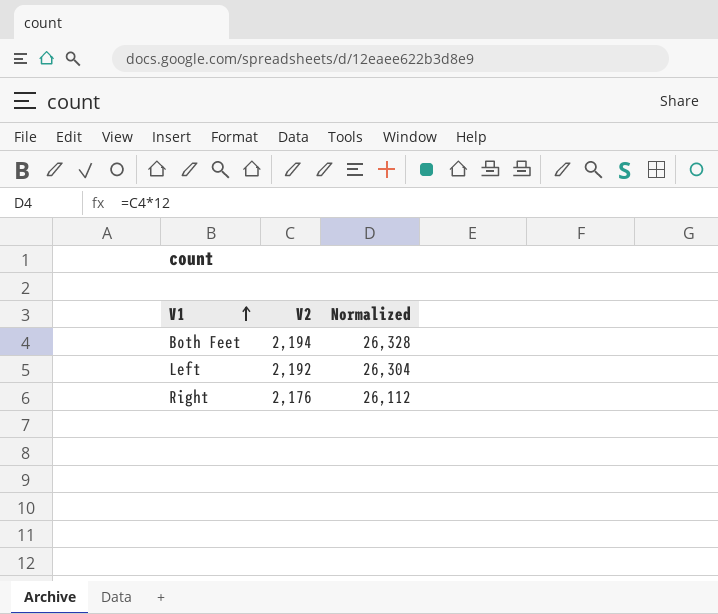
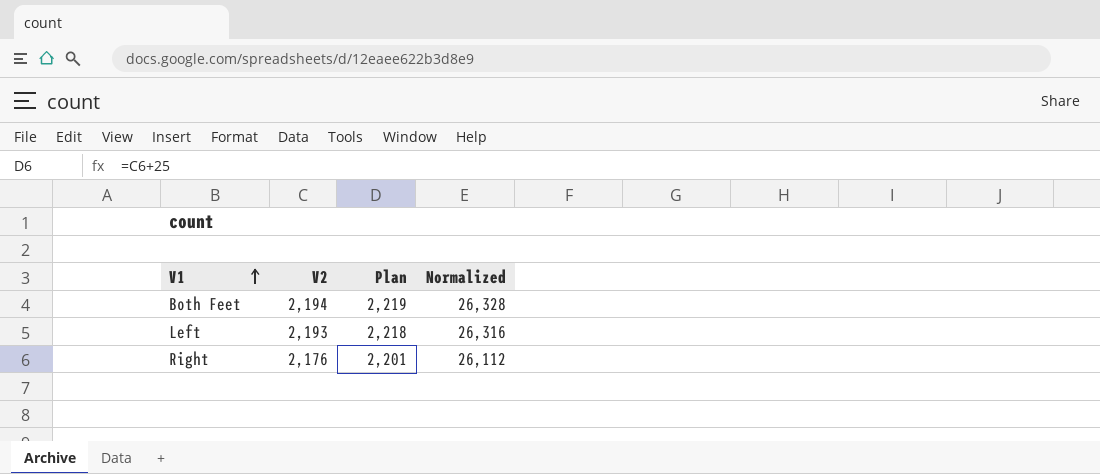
column Plan | formula: none -> [V2] + 25
Left | V2: 2,192 -> 2,193
Left | Normalized: 26,304 -> 26,316

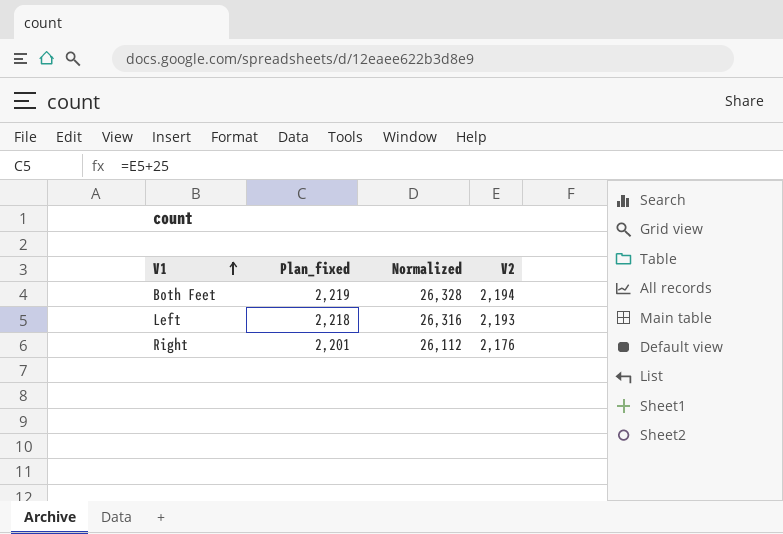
column name: Plan -> Plan_fixed
column V2 | position: 2 -> 4

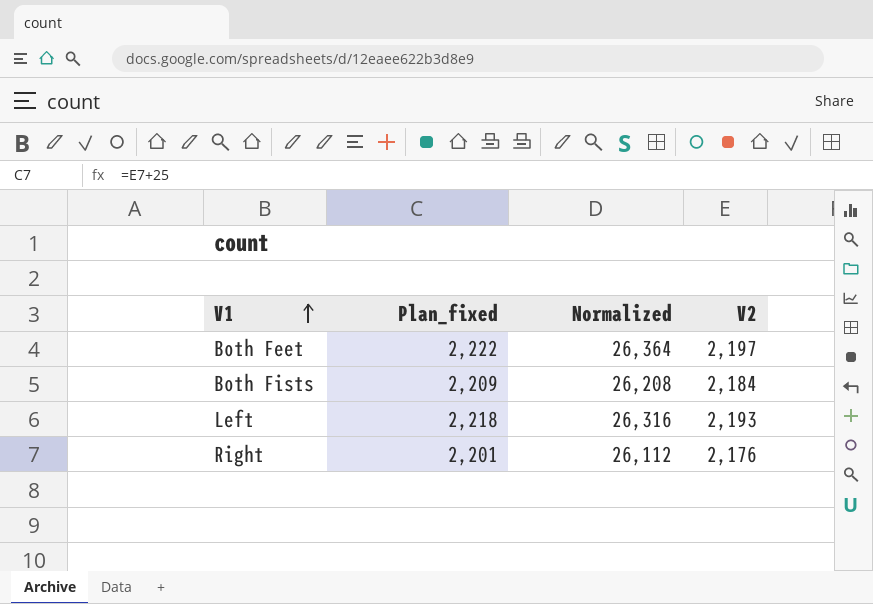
Both Feet | Plan_fixed: 2,219 -> 2,222
Both Feet | Normalized: 26,328 -> 26,364
Both Feet | V2: 2,194 -> 2,197
row Both Fists: none -> 2,209 | 26,208 | 2,184

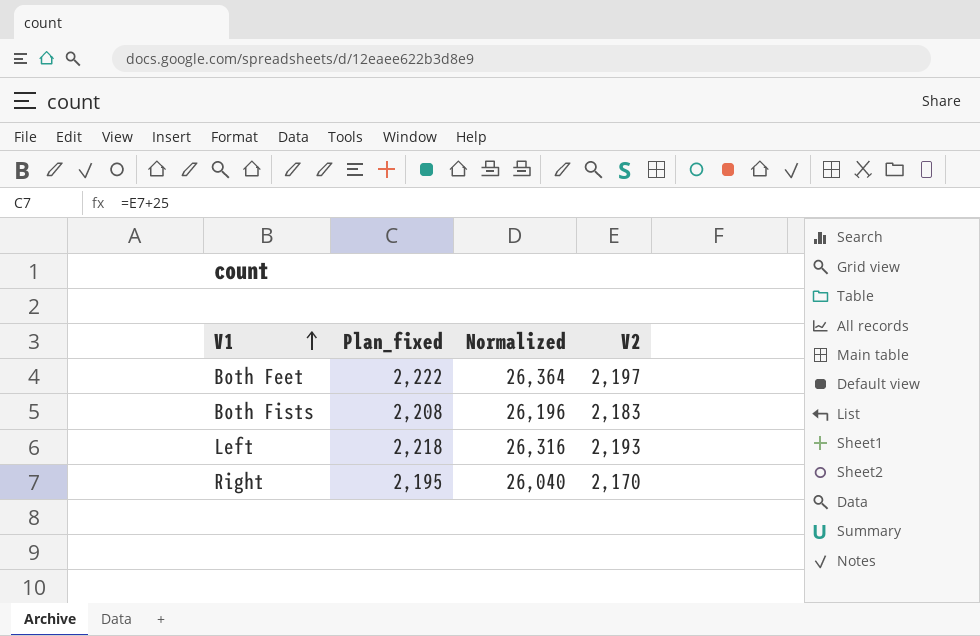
Both Fists | Plan_fixed: 2,209 -> 2,208
Both Fists | Normalized: 26,208 -> 26,196
Both Fists | V2: 2,184 -> 2,183
Right | Plan_fixed: 2,201 -> 2,195
Right | Normalized: 26,112 -> 26,040
Right | V2: 2,176 -> 2,170

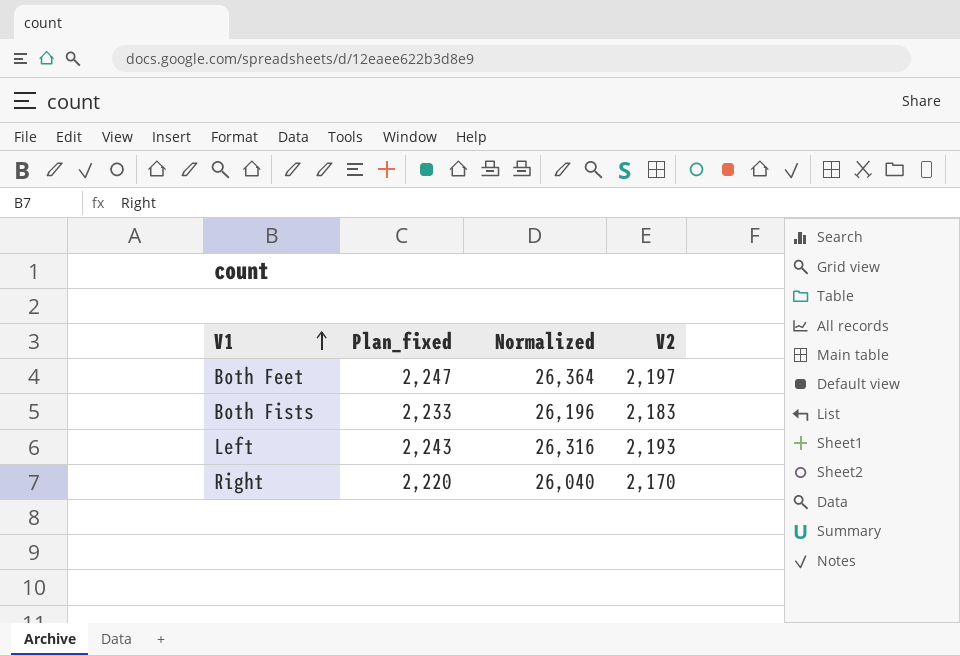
column Plan_fixed | formula: [V2] + 25 -> [V2] + 50

